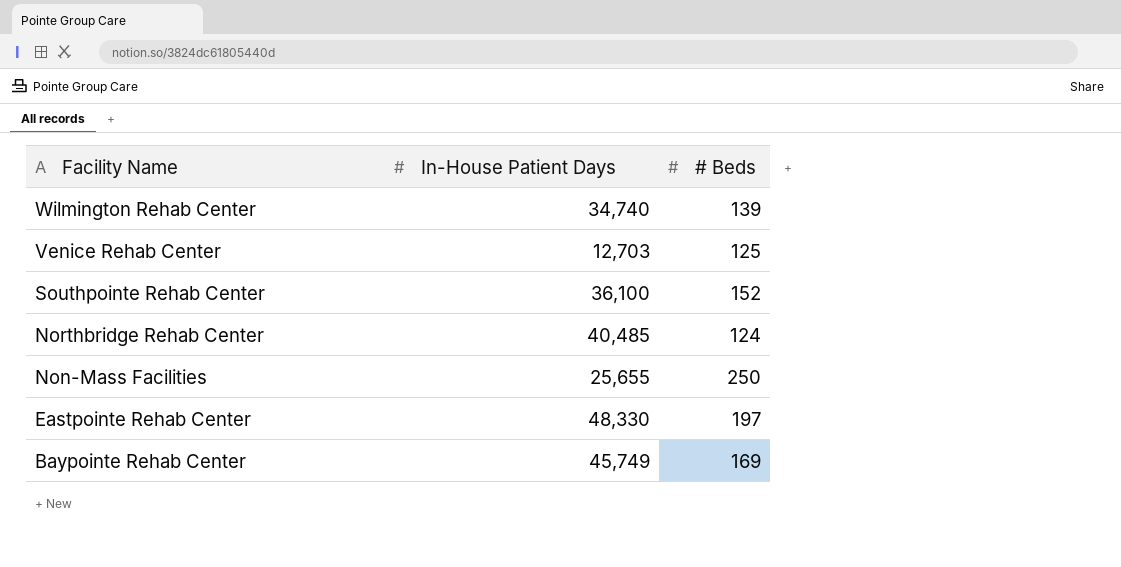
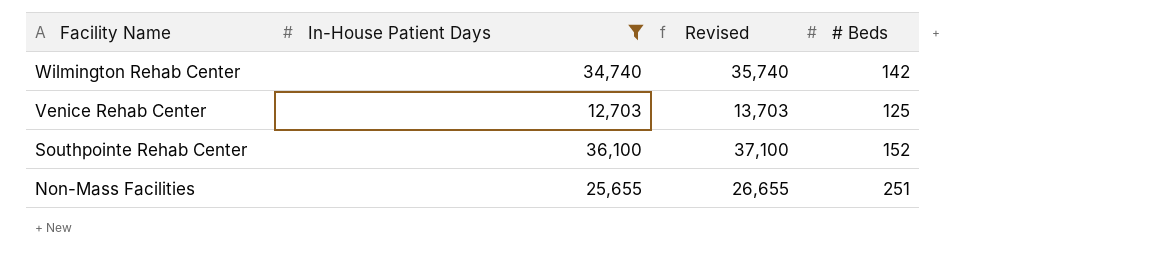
filter: none -> In-House Patient Days <= 36,100
column Revised | formula: none -> [In-House Patient Days] + 1000
Wilmington Rehab Center | # Beds: 139 -> 142
Non-Mass Facilities | # Beds: 250 -> 251

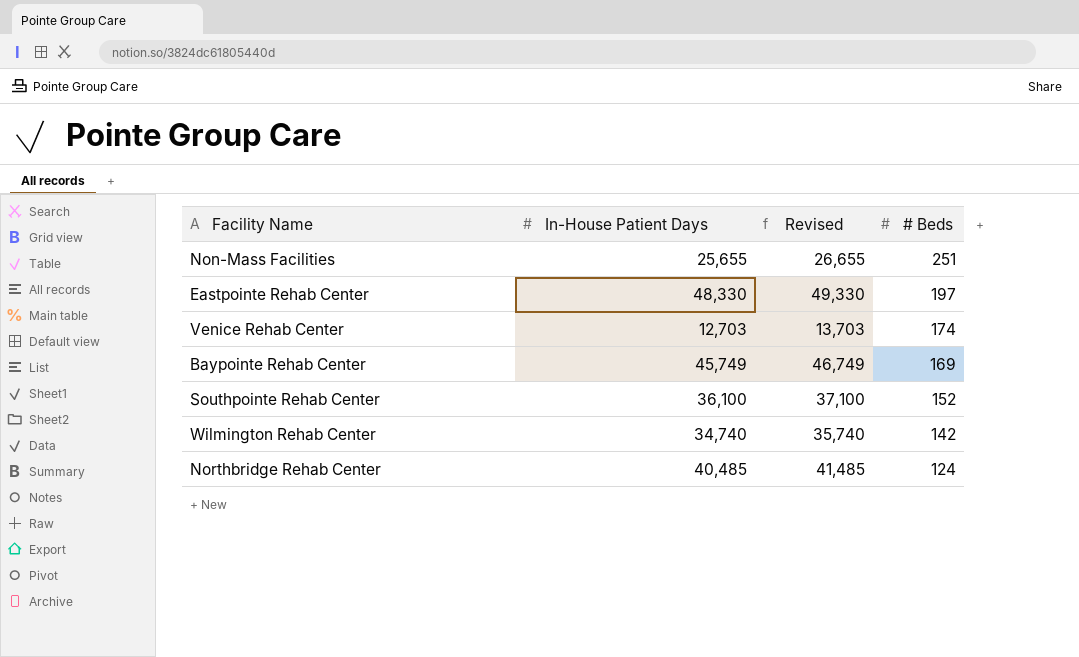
filter: In-House Patient Days <= 36,100 -> none
row order: Facility Name descending -> # Beds descending
Venice Rehab Center | # Beds: 125 -> 174

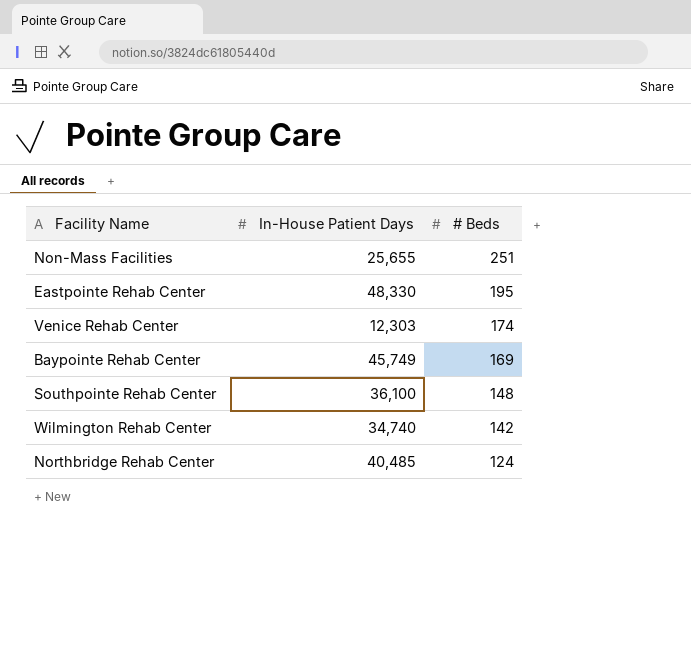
column Revised | formula: [In-House Patient Days] + 1000 -> none
Eastpointe Rehab Center | # Beds: 197 -> 195
Venice Rehab Center | In-House Patient Days: 12,703 -> 12,303
Southpointe Rehab Center | # Beds: 152 -> 148

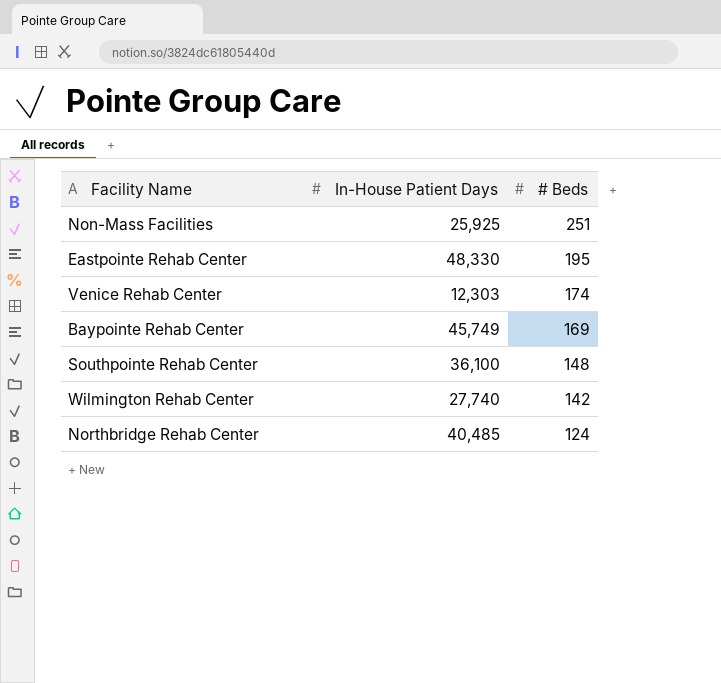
Non-Mass Facilities | In-House Patient Days: 25,655 -> 25,925
Wilmington Rehab Center | In-House Patient Days: 34,740 -> 27,740

